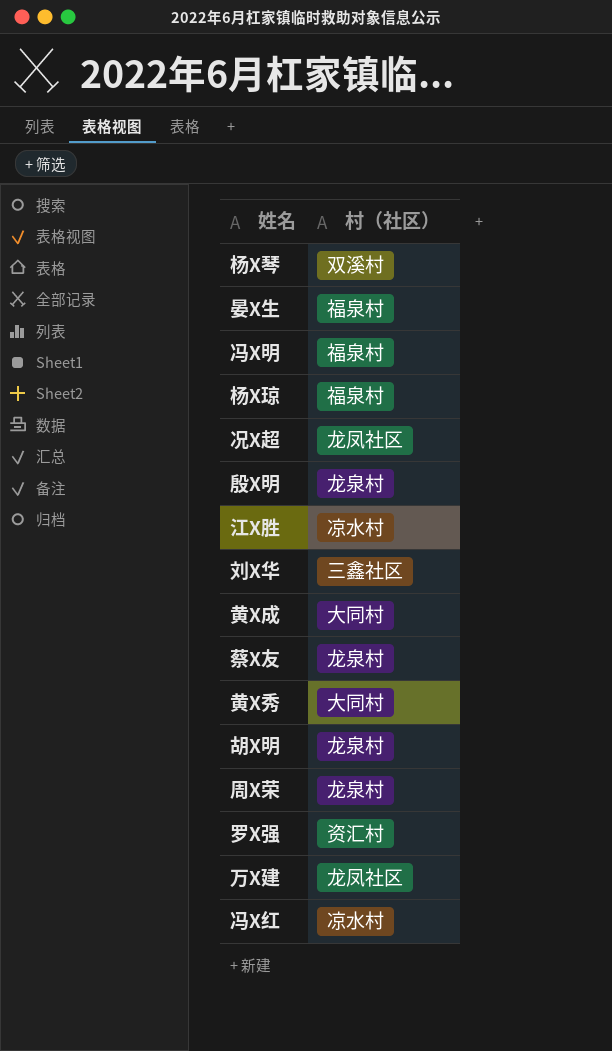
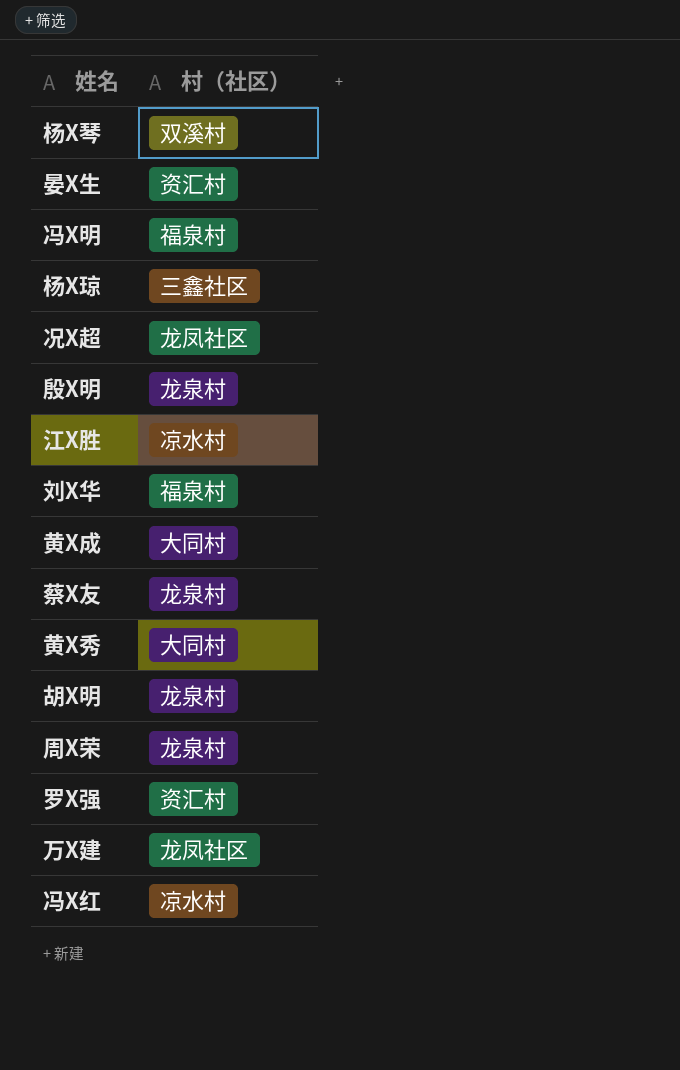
晏X生 | 村（社区）: 福泉村 -> 资汇村
杨X琼 | 村（社区）: 福泉村 -> 三鑫社区
刘X华 | 村（社区）: 三鑫社区 -> 福泉村

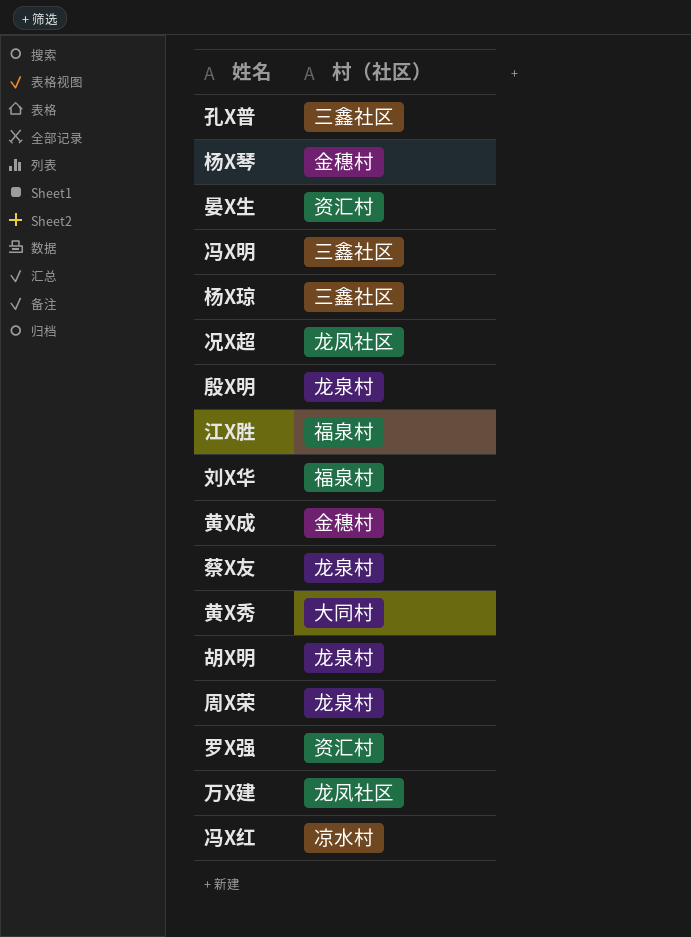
row 孔X普: none -> 三鑫社区
杨X琴 | 村（社区）: 双溪村 -> 金穗村
冯X明 | 村（社区）: 福泉村 -> 三鑫社区
江X胜 | 村（社区）: 凉水村 -> 福泉村
黄X成 | 村（社区）: 大同村 -> 金穗村

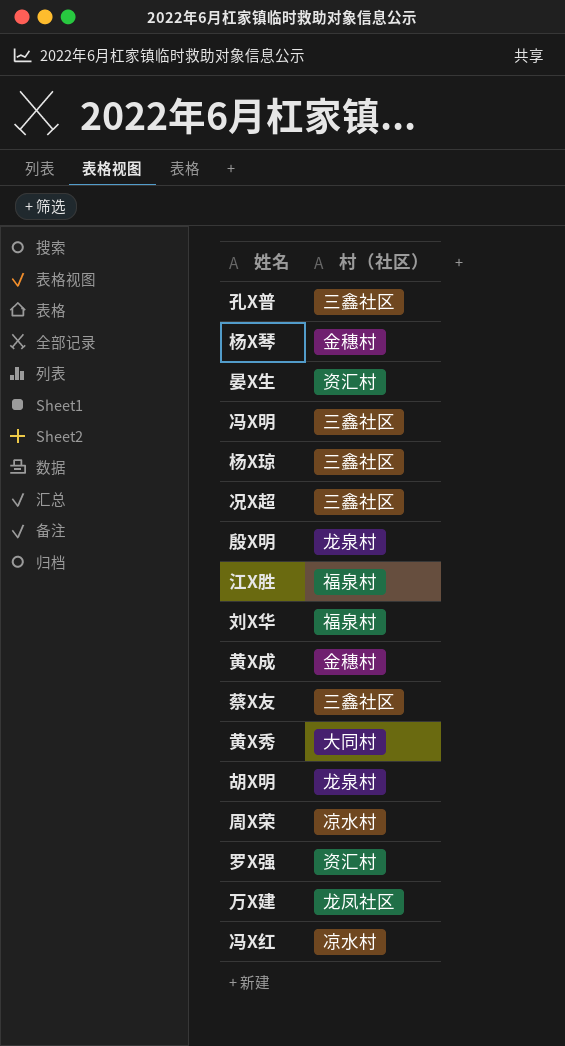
况X超 | 村（社区）: 龙凤社区 -> 三鑫社区
蔡X友 | 村（社区）: 龙泉村 -> 三鑫社区
周X荣 | 村（社区）: 龙泉村 -> 凉水村

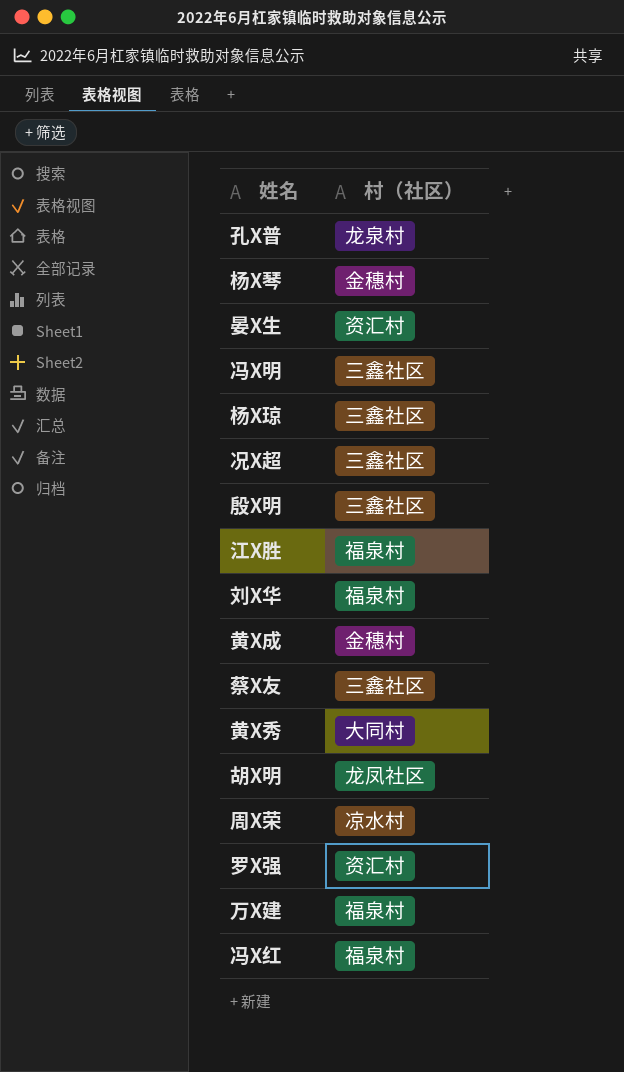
孔X普 | 村（社区）: 三鑫社区 -> 龙泉村
殷X明 | 村（社区）: 龙泉村 -> 三鑫社区
胡X明 | 村（社区）: 龙泉村 -> 龙凤社区
万X建 | 村（社区）: 龙凤社区 -> 福泉村
冯X红 | 村（社区）: 凉水村 -> 福泉村

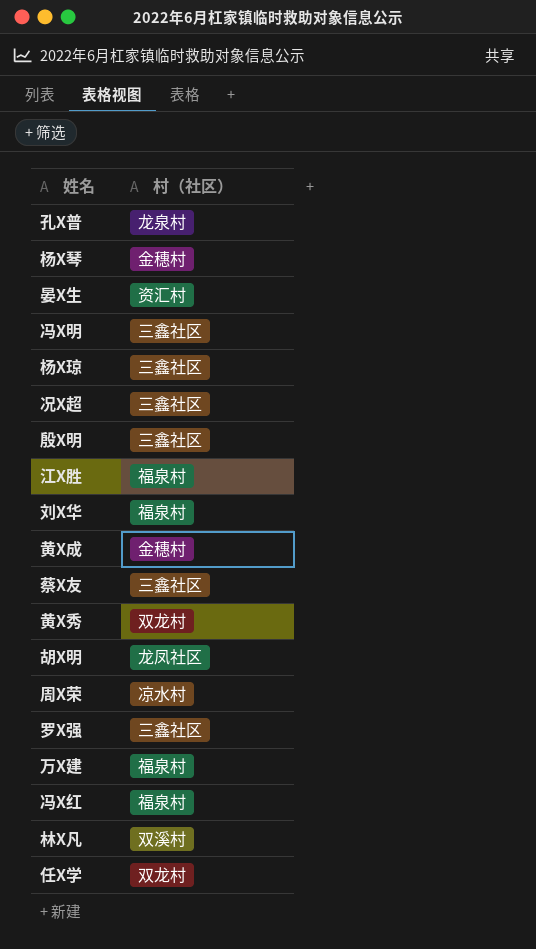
黄X秀 | 村（社区）: 大同村 -> 双龙村
罗X强 | 村（社区）: 资汇村 -> 三鑫社区
row 林X凡: none -> 双溪村
row 任X学: none -> 双龙村

